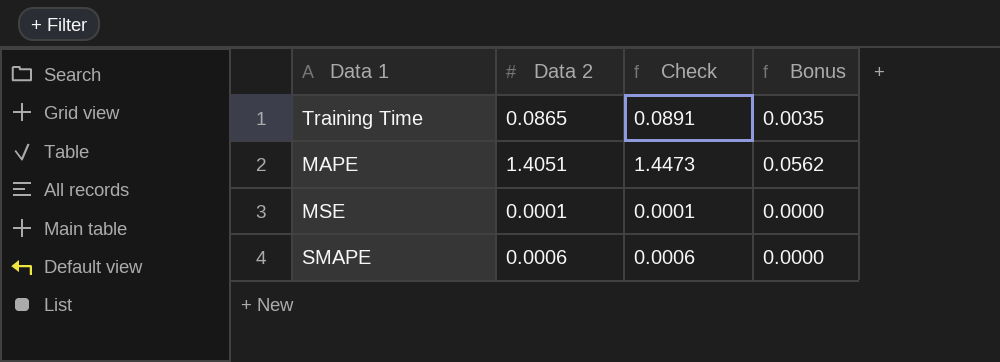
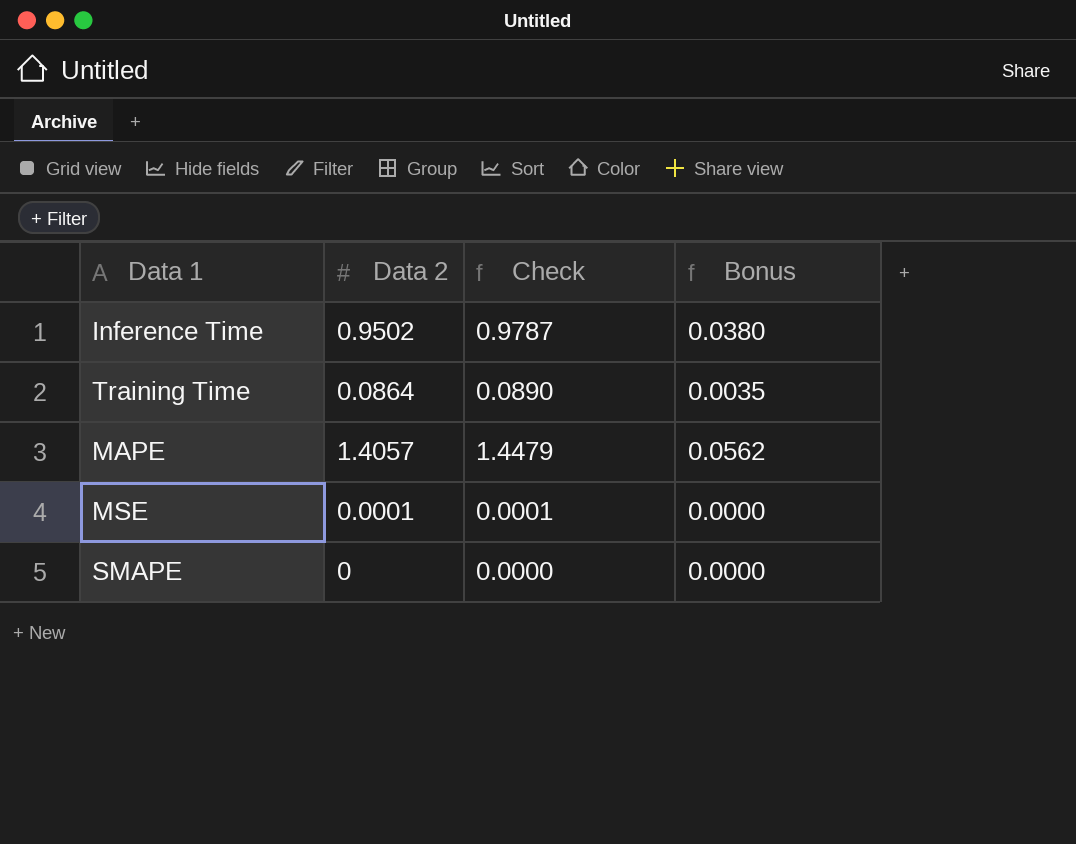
row Inference Time: none -> 0.9502 | 0.9787 | 0.0380
Training Time | Data 2: 0.0865 -> 0.0864
Training Time | Check: 0.0891 -> 0.0890
MAPE | Data 2: 1.4051 -> 1.4057
MAPE | Check: 1.4473 -> 1.4479
SMAPE | Data 2: 0.0006 -> 0
SMAPE | Check: 0.0006 -> 0.0000

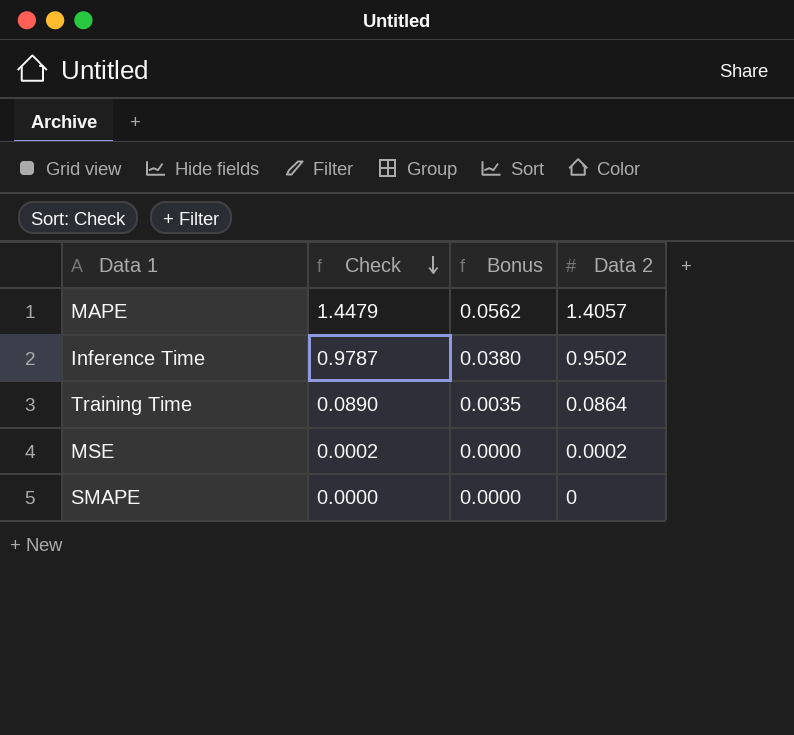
row order: none -> Check descending
column Data 2 | position: 2 -> 4
MSE | Check: 0.0001 -> 0.0002
MSE | Data 2: 0.0001 -> 0.0002

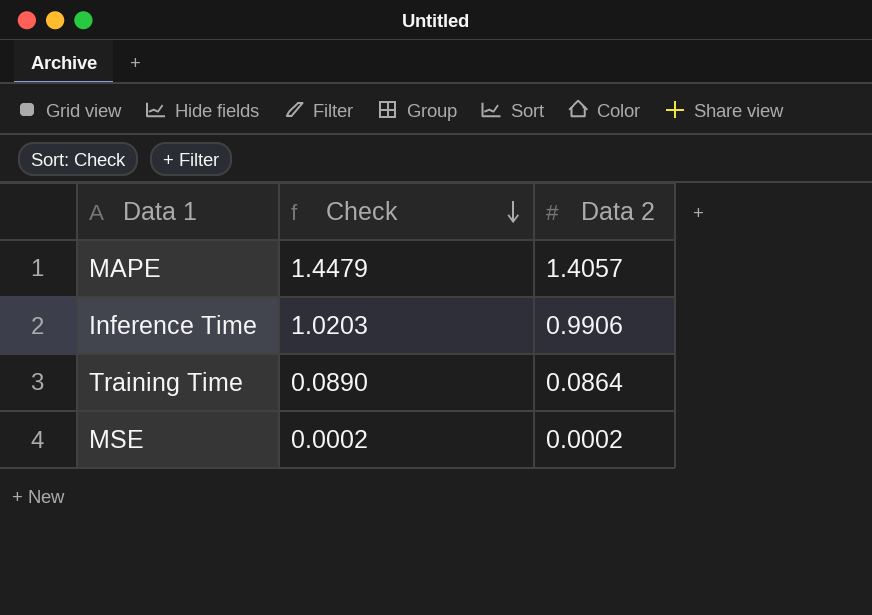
column Bonus | formula: [Data 2] * 0.04 -> none
row SMAPE: 0.0000 | 0.0000 | 0 -> none
Inference Time | Check: 0.9787 -> 1.0203
Inference Time | Data 2: 0.9502 -> 0.9906

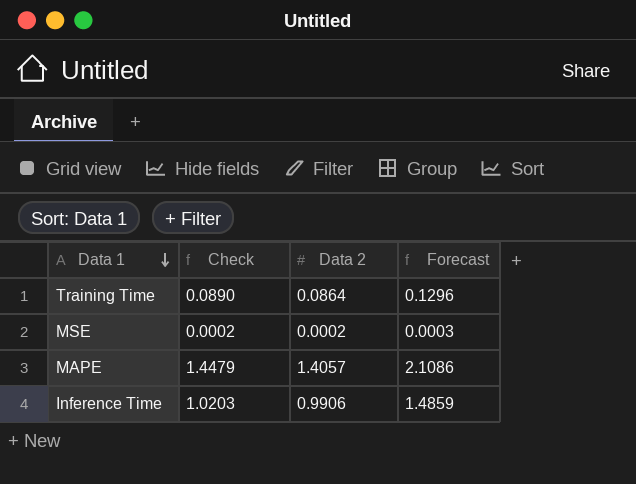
row order: Check descending -> Data 1 descending
column Forecast | formula: none -> [Data 2] * 1.5

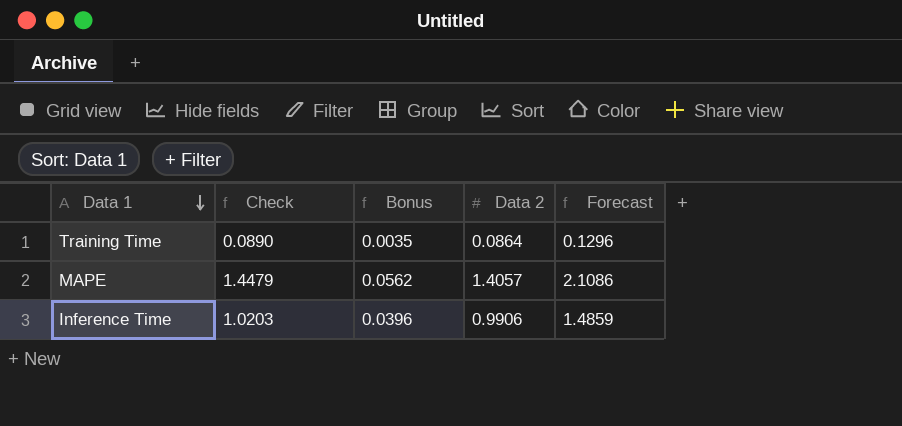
column Bonus | formula: none -> [Data 2] * 0.04
row MSE: 0.0002 | 0.0002 | 0.0003 -> none

